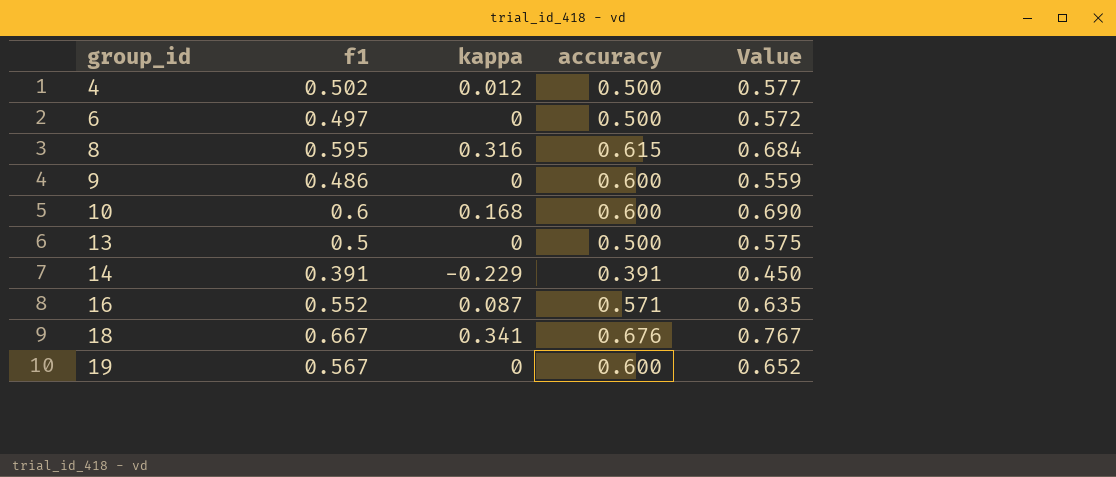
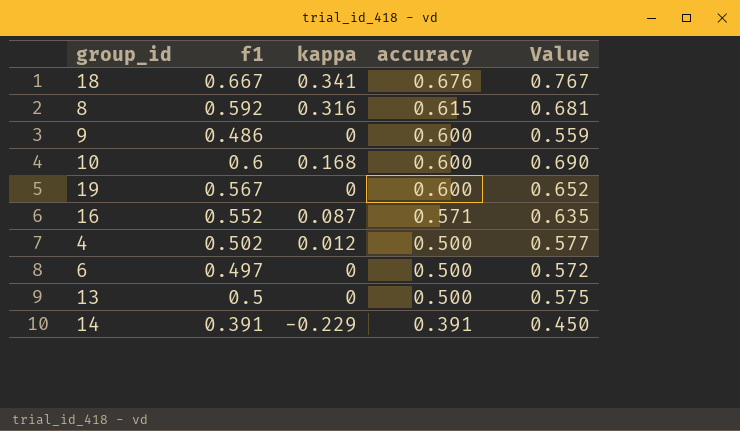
row order: group_id ascending -> accuracy descending
8 | f1: 0.595 -> 0.592
8 | Value: 0.684 -> 0.681

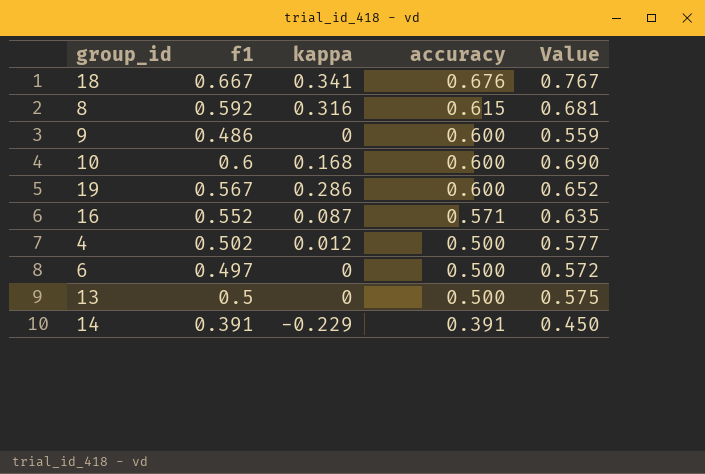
19 | kappa: 0 -> 0.286

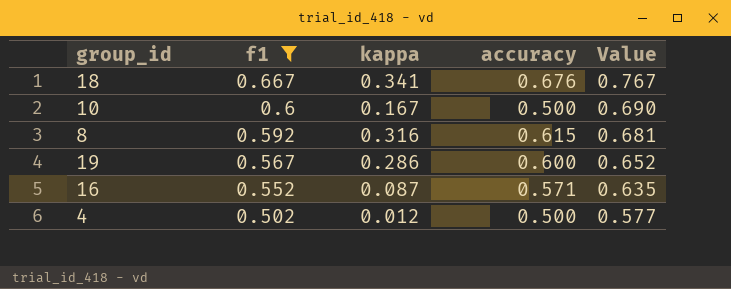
filter: none -> f1 >= 0.502
row order: accuracy descending -> f1 descending
10 | kappa: 0.168 -> 0.167
10 | accuracy: 0.600 -> 0.500

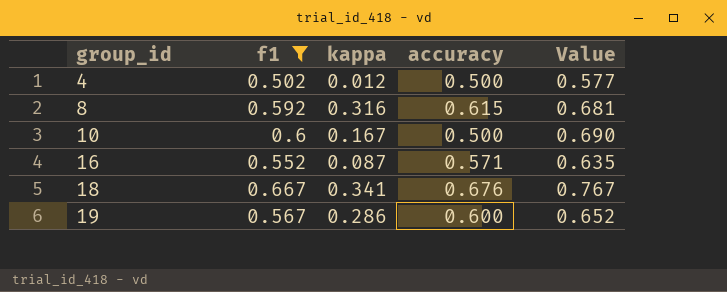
row order: f1 descending -> group_id ascending

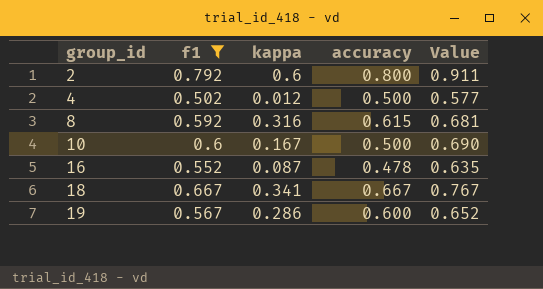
row 2: none -> 0.792 | 0.6 | 0.800 | 0.911
16 | accuracy: 0.571 -> 0.478
18 | accuracy: 0.676 -> 0.667

